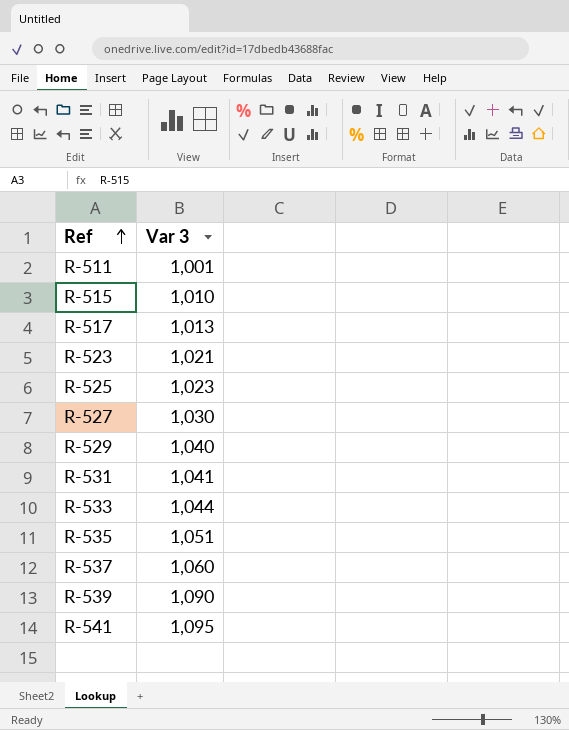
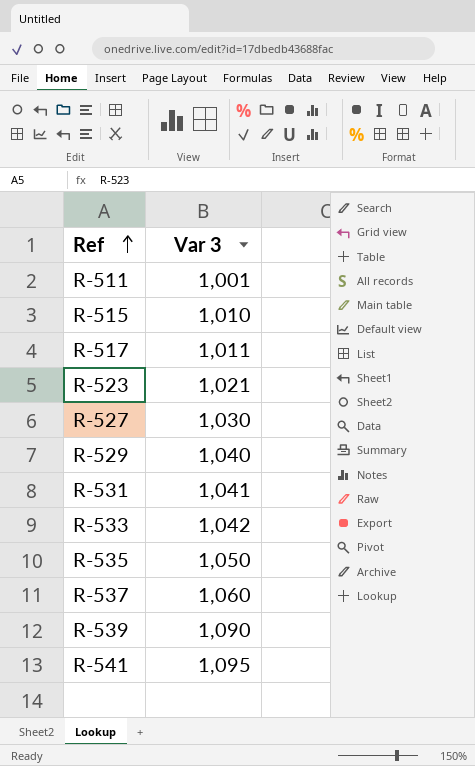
row R-525: 1,023 -> none
R-517 | Var 3: 1,013 -> 1,011
R-533 | Var 3: 1,044 -> 1,042
R-535 | Var 3: 1,051 -> 1,050

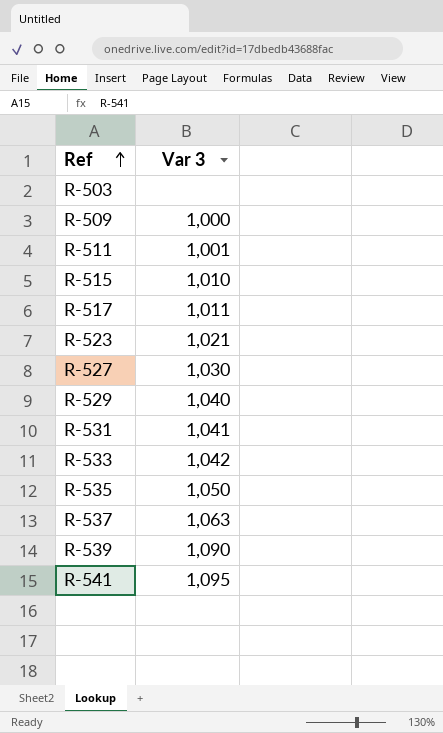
row R-503: none -> none
row R-509: none -> 1,000
R-537 | Var 3: 1,060 -> 1,063

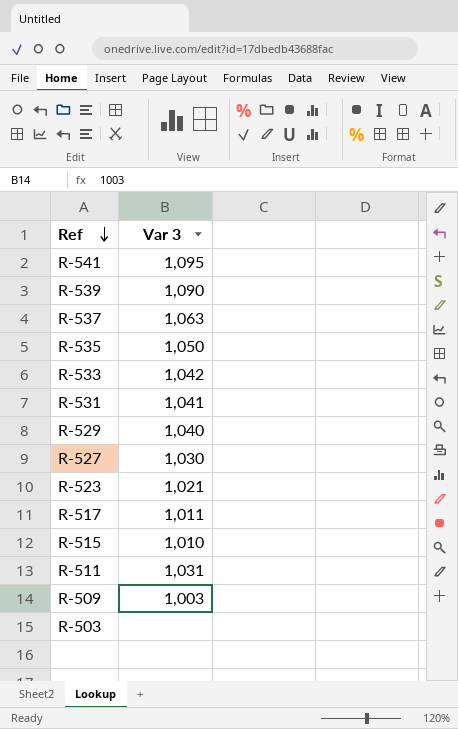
row order: Ref ascending -> Ref descending
R-511 | Var 3: 1,001 -> 1,031
R-509 | Var 3: 1,000 -> 1,003

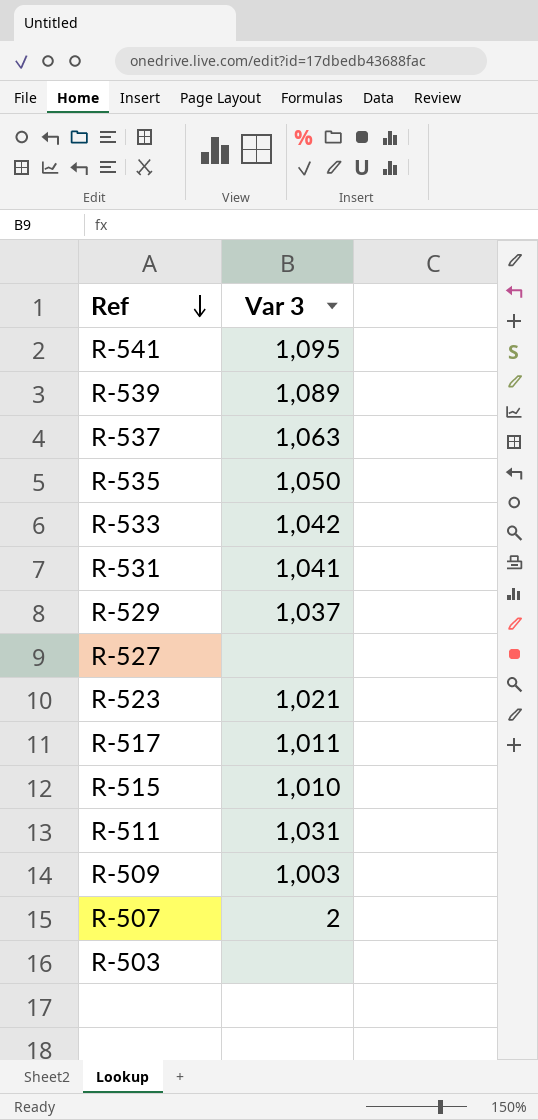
R-539 | Var 3: 1,090 -> 1,089
R-529 | Var 3: 1,040 -> 1,037
R-527 | Var 3: 1,030 -> none
row R-507: none -> 2

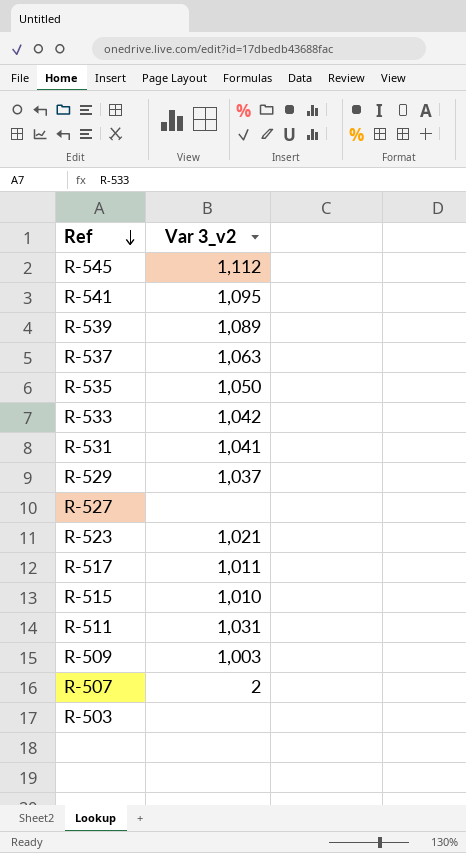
column name: Var 3 -> Var 3_v2
row R-545: none -> 1,112

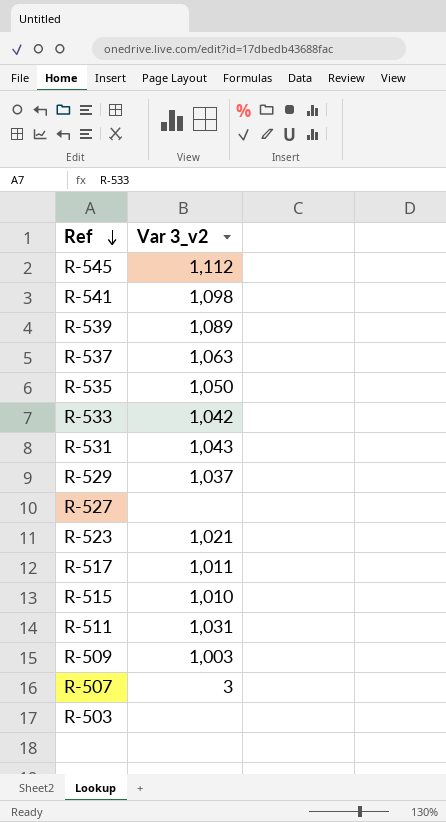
R-541 | Var 3_v2: 1,095 -> 1,098
R-531 | Var 3_v2: 1,041 -> 1,043
R-507 | Var 3_v2: 2 -> 3

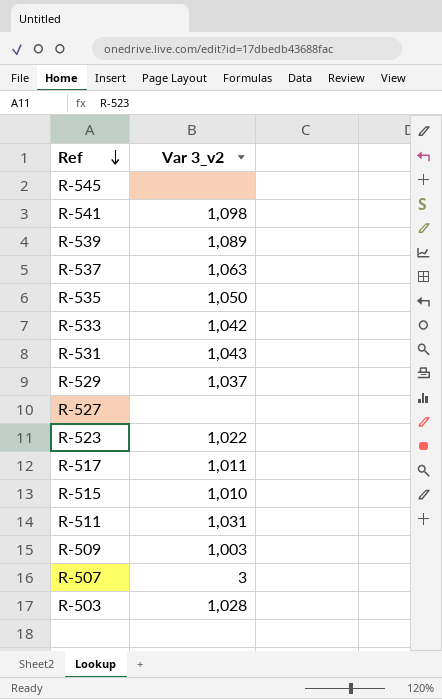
R-545 | Var 3_v2: 1,112 -> none
R-523 | Var 3_v2: 1,021 -> 1,022
R-503 | Var 3_v2: none -> 1,028

